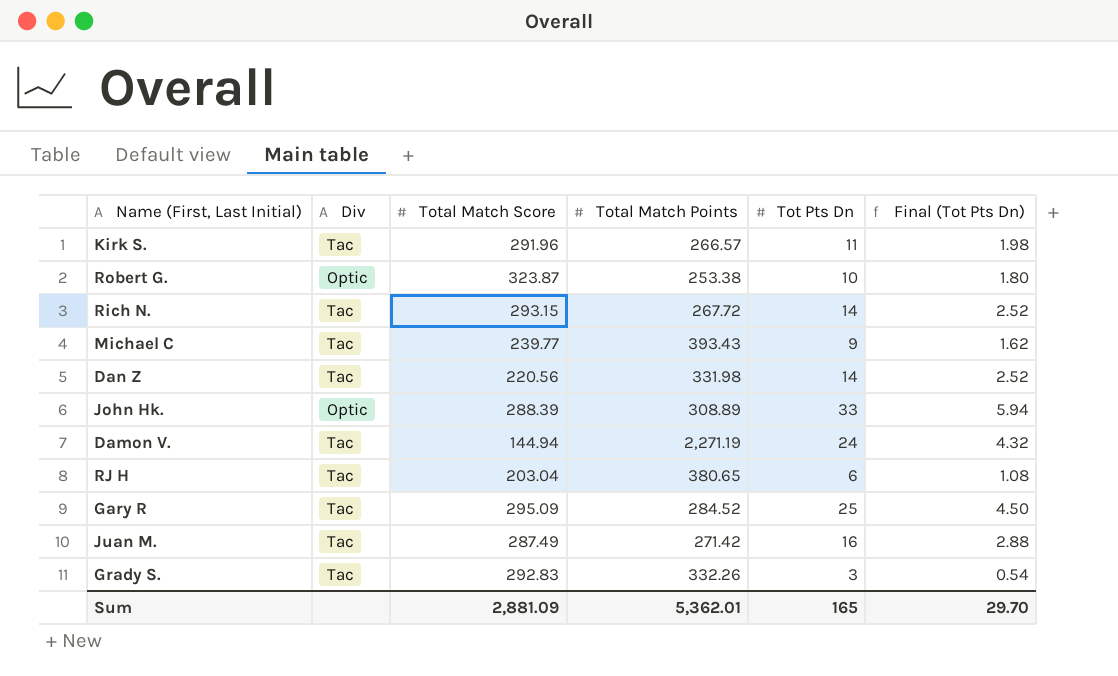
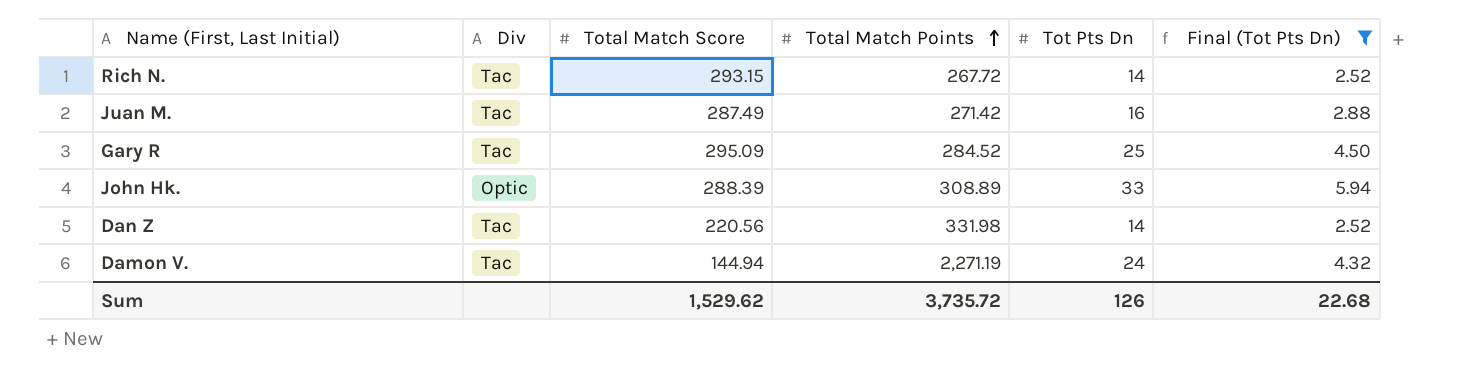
filter: none -> Final (Tot Pts Dn) >= 2.52
row order: none -> Total Match Points ascending
Sum | Total Match Score: 2,881.09 -> 1,529.62
Sum | Total Match Points: 5,362.01 -> 3,735.72
Sum | Tot Pts Dn: 165 -> 126
Sum | Final (Tot Pts Dn): 29.70 -> 22.68

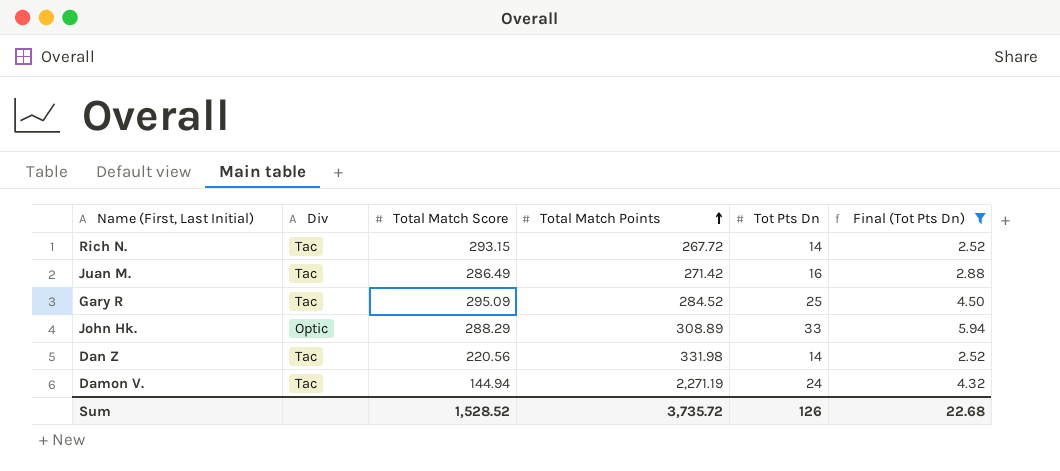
Juan M. | Total Match Score: 287.49 -> 286.49
John Hk. | Total Match Score: 288.39 -> 288.29
Sum | Total Match Score: 1,529.62 -> 1,528.52

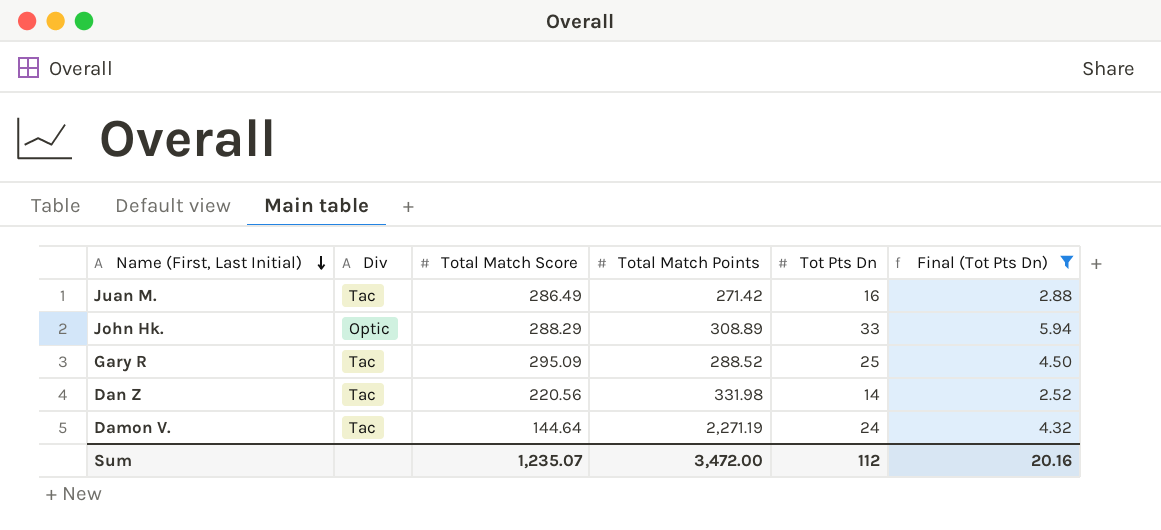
row order: Total Match Points ascending -> Name (First, Last Initial) descending
row Rich N.: Tac | 293.15 | 267.72 | 14 | 2.52 -> none
Gary R | Total Match Points: 284.52 -> 288.52
Damon V. | Total Match Score: 144.94 -> 144.64
Sum | Total Match Score: 1,528.52 -> 1,235.07
Sum | Total Match Points: 3,735.72 -> 3,472.00
Sum | Tot Pts Dn: 126 -> 112
Sum | Final (Tot Pts Dn): 22.68 -> 20.16

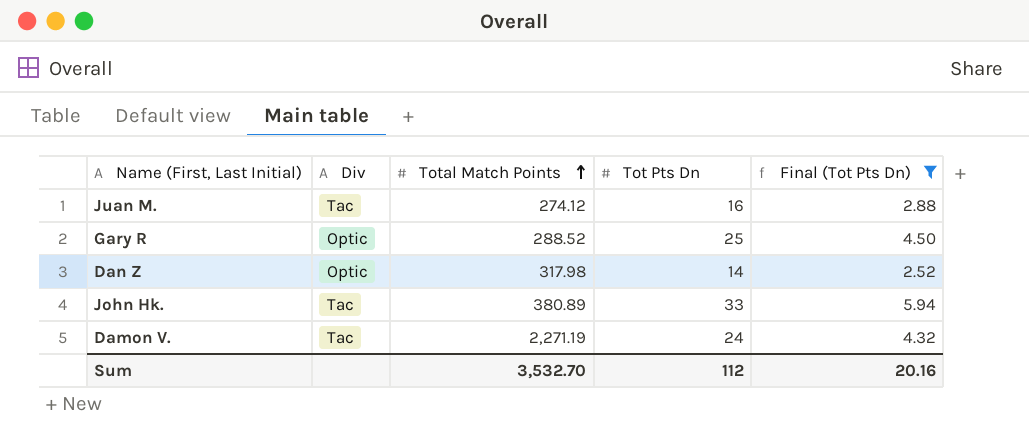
row order: Name (First, Last Initial) descending -> Total Match Points ascending
column Total Match Score | position: 3 -> none
Juan M. | Total Match Points: 271.42 -> 274.12
Gary R | Div: Tac -> Optic
Dan Z | Div: Tac -> Optic
Dan Z | Total Match Points: 331.98 -> 317.98
John Hk. | Div: Optic -> Tac
John Hk. | Total Match Points: 308.89 -> 380.89
Sum | Total Match Points: 3,472.00 -> 3,532.70

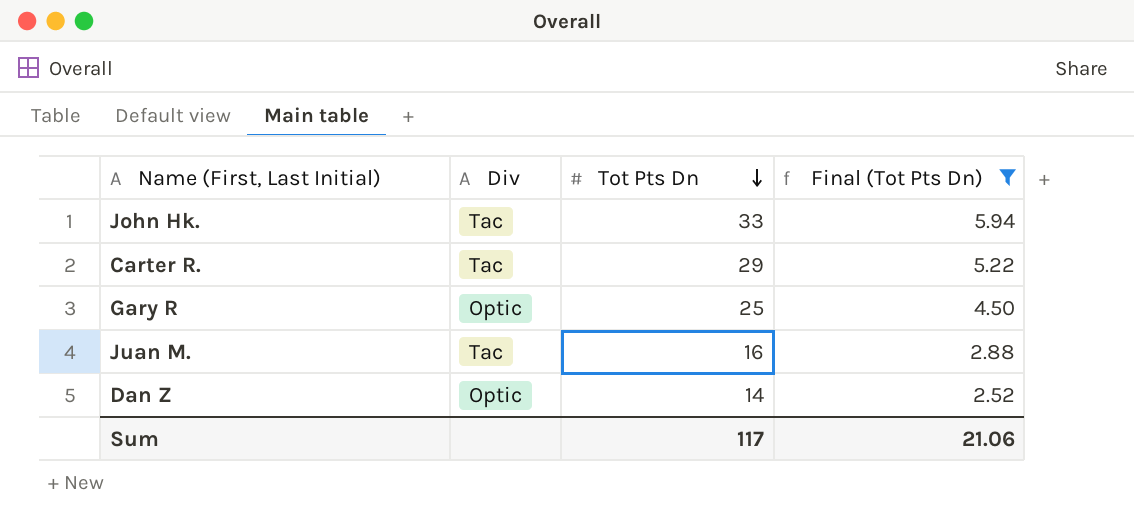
row order: Total Match Points ascending -> Tot Pts Dn descending
column Total Match Points | position: 3 -> none
row Damon V.: Tac | 2,271.19 | 24 | 4.32 -> none
row Carter R.: none -> Tac | 29 | 5.22
Sum | Tot Pts Dn: 112 -> 117
Sum | Final (Tot Pts Dn): 20.16 -> 21.06

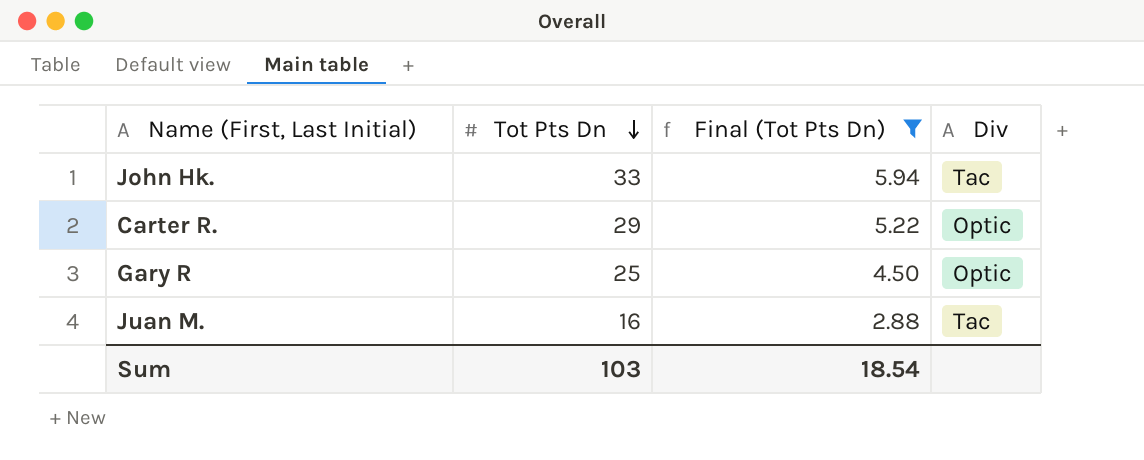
column Div | position: 2 -> 4
row Dan Z: Optic | 14 | 2.52 -> none
Carter R. | Div: Tac -> Optic
Sum | Tot Pts Dn: 117 -> 103
Sum | Final (Tot Pts Dn): 21.06 -> 18.54

